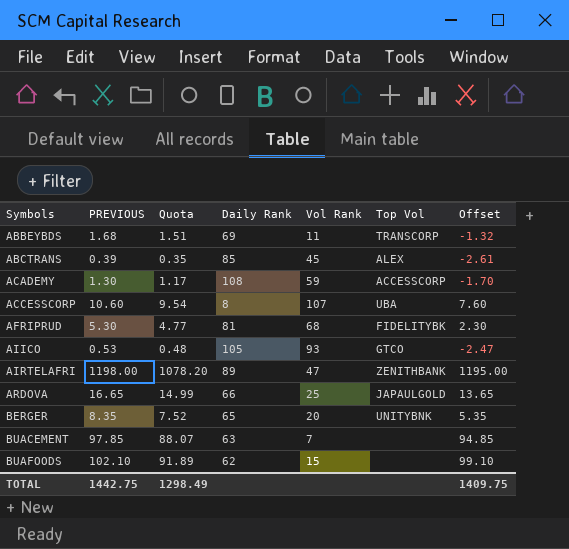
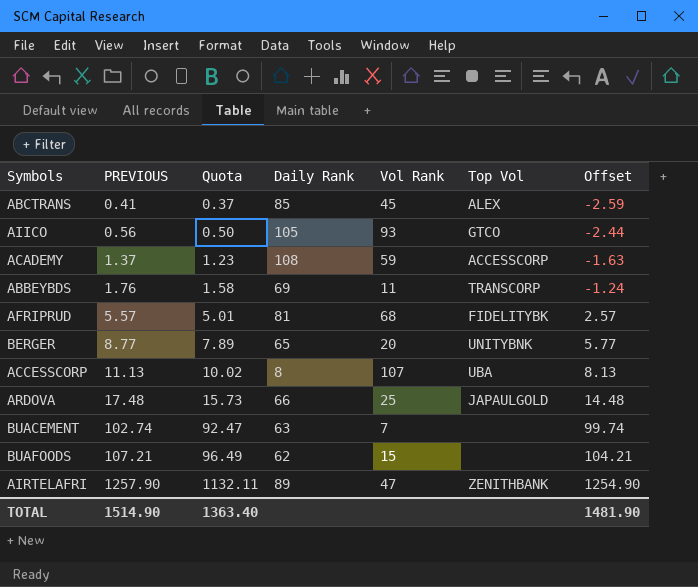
row order: Symbols ascending -> PREVIOUS ascending
ABCTRANS | PREVIOUS: 0.39 -> 0.41
ABCTRANS | Quota: 0.35 -> 0.37
ABCTRANS | Offset: -2.61 -> -2.59
AIICO | PREVIOUS: 0.53 -> 0.56
AIICO | Quota: 0.48 -> 0.50
AIICO | Offset: -2.47 -> -2.44
ACADEMY | PREVIOUS: 1.30 -> 1.37
ACADEMY | Quota: 1.17 -> 1.23
ACADEMY | Offset: -1.70 -> -1.63
ABBEYBDS | PREVIOUS: 1.68 -> 1.76
ABBEYBDS | Quota: 1.51 -> 1.58
ABBEYBDS | Offset: -1.32 -> -1.24
AFRIPRUD | PREVIOUS: 5.30 -> 5.57
AFRIPRUD | Quota: 4.77 -> 5.01
AFRIPRUD | Offset: 2.30 -> 2.57
BERGER | PREVIOUS: 8.35 -> 8.77
BERGER | Quota: 7.52 -> 7.89
BERGER | Offset: 5.35 -> 5.77
ACCESSCORP | PREVIOUS: 10.60 -> 11.13
ACCESSCORP | Quota: 9.54 -> 10.02
ACCESSCORP | Offset: 7.60 -> 8.13
ARDOVA | PREVIOUS: 16.65 -> 17.48
ARDOVA | Quota: 14.99 -> 15.73
ARDOVA | Offset: 13.65 -> 14.48
BUACEMENT | PREVIOUS: 97.85 -> 102.74
BUACEMENT | Quota: 88.07 -> 92.47
BUACEMENT | Offset: 94.85 -> 99.74
BUAFOODS | PREVIOUS: 102.10 -> 107.21
BUAFOODS | Quota: 91.89 -> 96.49
BUAFOODS | Offset: 99.10 -> 104.21
AIRTELAFRI | PREVIOUS: 1198.00 -> 1257.90
AIRTELAFRI | Quota: 1078.20 -> 1132.11
AIRTELAFRI | Offset: 1195.00 -> 1254.90
TOTAL | PREVIOUS: 1442.75 -> 1514.90
TOTAL | Quota: 1298.49 -> 1363.40
TOTAL | Offset: 1409.75 -> 1481.90

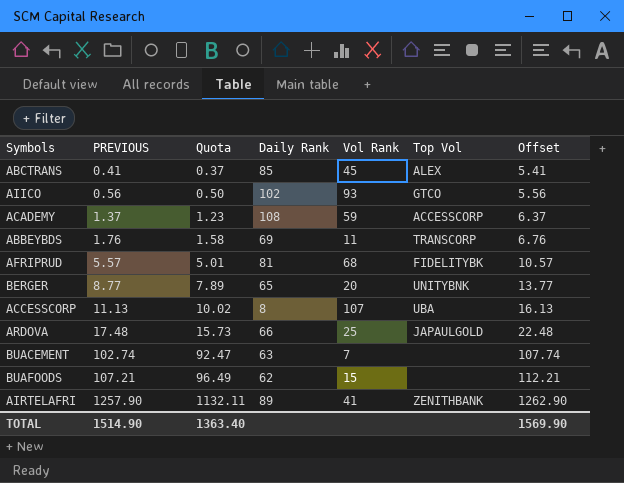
column Offset | formula: [PREVIOUS] - 3 -> [PREVIOUS] + 5
AIICO | Daily Rank: 105 -> 102
AIRTELAFRI | Vol Rank: 47 -> 41
TOTAL | Offset: 1481.90 -> 1569.90

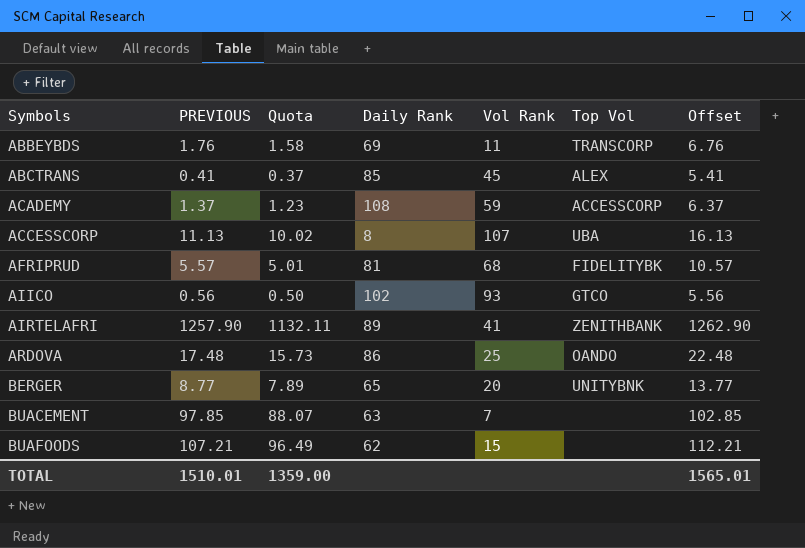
row order: PREVIOUS ascending -> Symbols ascending
ARDOVA | Daily Rank: 66 -> 86
ARDOVA | Top Vol: JAPAULGOLD -> OANDO
BUACEMENT | PREVIOUS: 102.74 -> 97.85
BUACEMENT | Quota: 92.47 -> 88.07
BUACEMENT | Offset: 107.74 -> 102.85
TOTAL | PREVIOUS: 1514.90 -> 1510.01
TOTAL | Quota: 1363.40 -> 1359.00
TOTAL | Offset: 1569.90 -> 1565.01

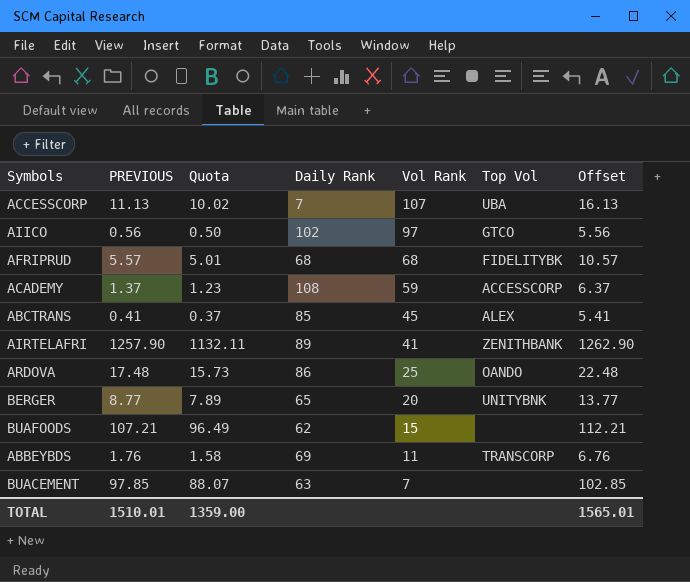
row order: Symbols ascending -> Vol Rank descending
ACCESSCORP | Daily Rank: 8 -> 7
AIICO | Vol Rank: 93 -> 97
AFRIPRUD | Daily Rank: 81 -> 68

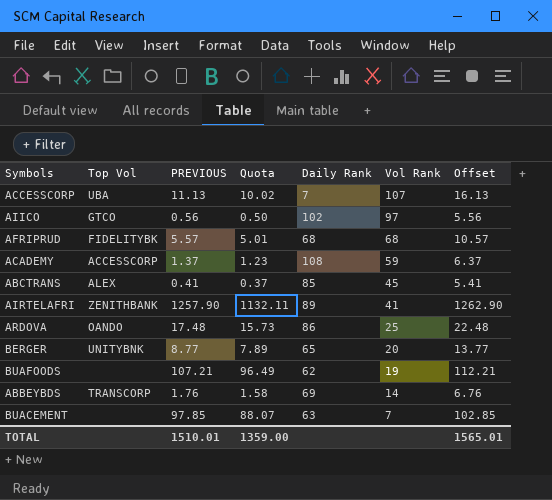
column Top Vol | position: 6 -> 2
BUAFOODS | Vol Rank: 15 -> 19
ABBEYBDS | Vol Rank: 11 -> 14

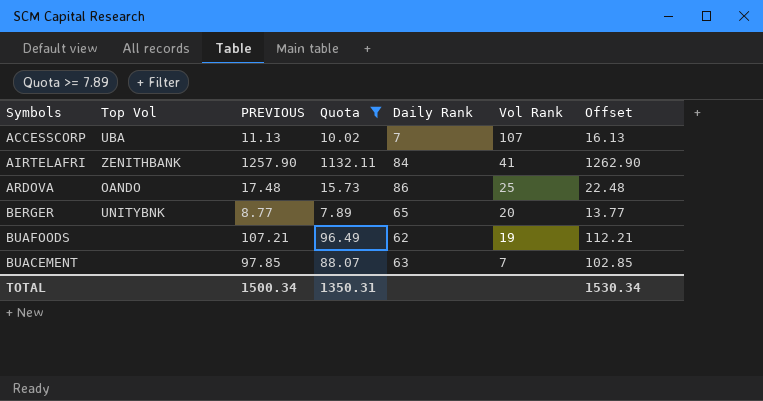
filter: none -> Quota >= 7.89
AIRTELAFRI | Daily Rank: 89 -> 84
TOTAL | PREVIOUS: 1510.01 -> 1500.34
TOTAL | Quota: 1359.00 -> 1350.31
TOTAL | Offset: 1565.01 -> 1530.34

